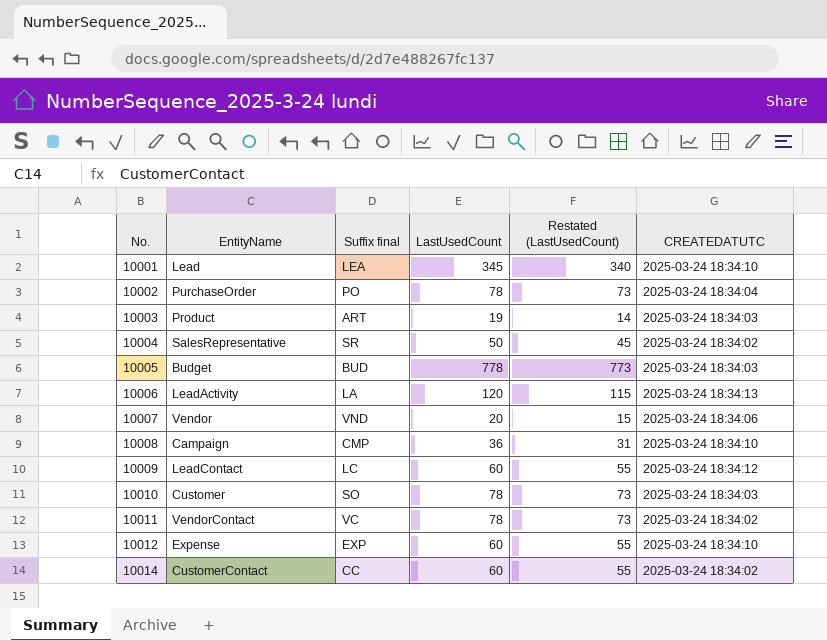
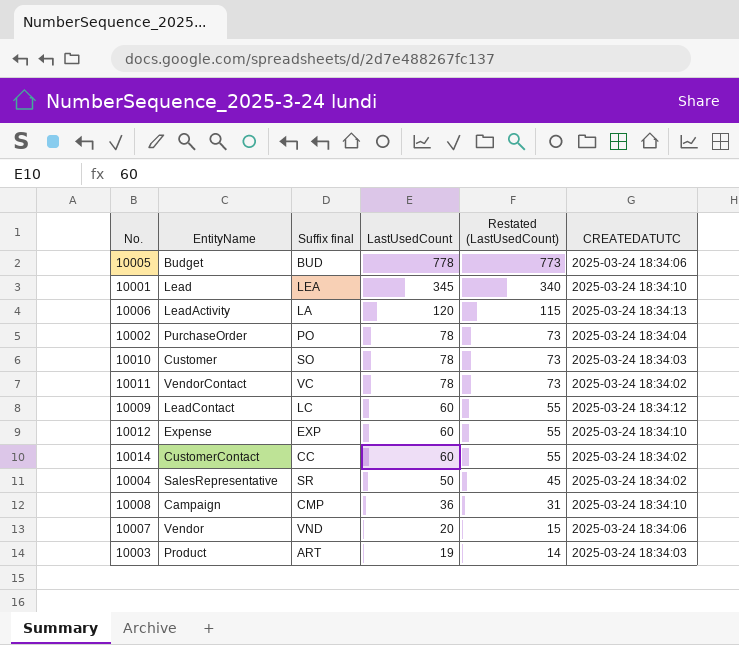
row order: No. ascending -> LastUsedCount descending
10005 | CREATEDATUTC: 2025-03-24 18:34:03 -> 2025-03-24 18:34:06

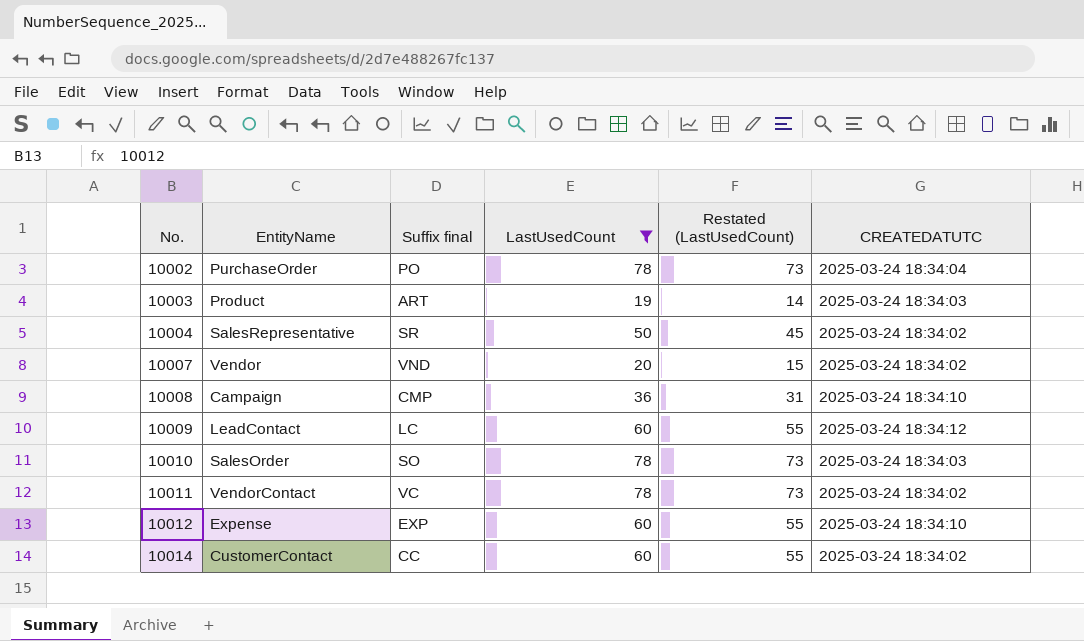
filter: none -> LastUsedCount <= 78
row order: LastUsedCount descending -> No. ascending
10007 | CREATEDATUTC: 2025-03-24 18:34:06 -> 2025-03-24 18:34:02
10010 | EntityName: Customer -> SalesOrder

